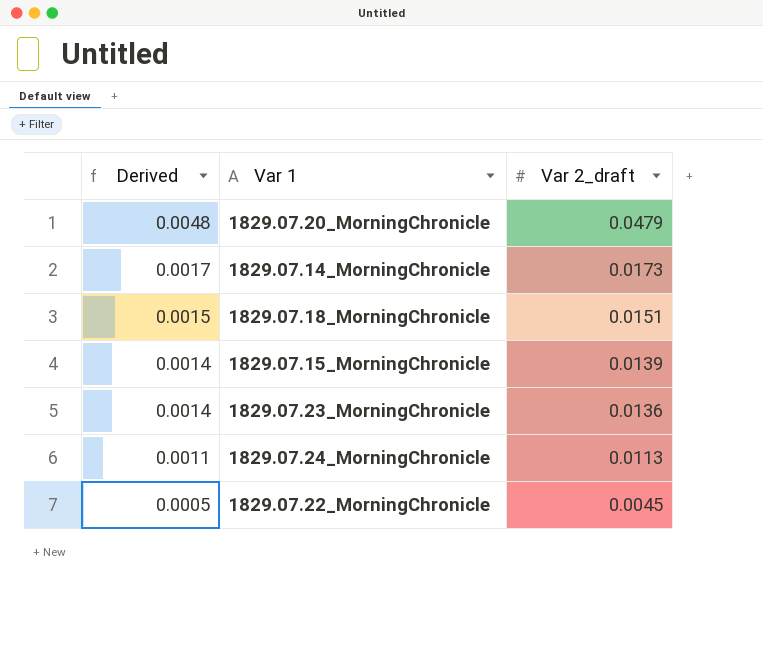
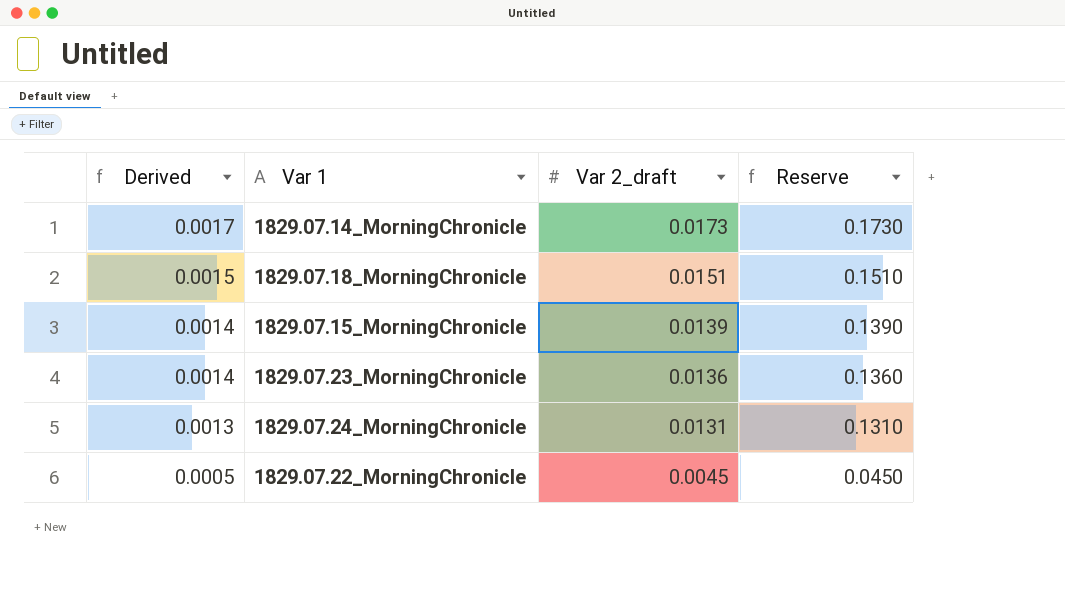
column Reserve | formula: none -> [Var 2_draft] * 10
row 1829.07.20_MorningChronicle: 0.0048 | 0.0479 -> none
1829.07.24_MorningChronicle | Derived: 0.0011 -> 0.0013
1829.07.24_MorningChronicle | Var 2_draft: 0.0113 -> 0.0131

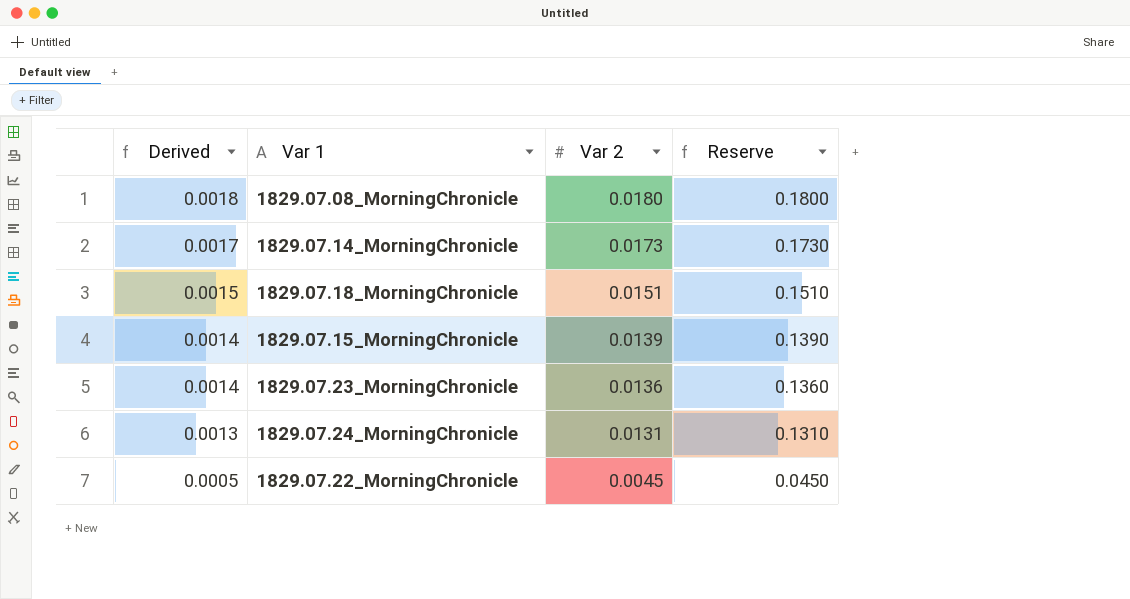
column name: Var 2_draft -> Var 2
row 1829.07.08_MorningChronicle: none -> 0.0018 | 0.0180 | 0.1800

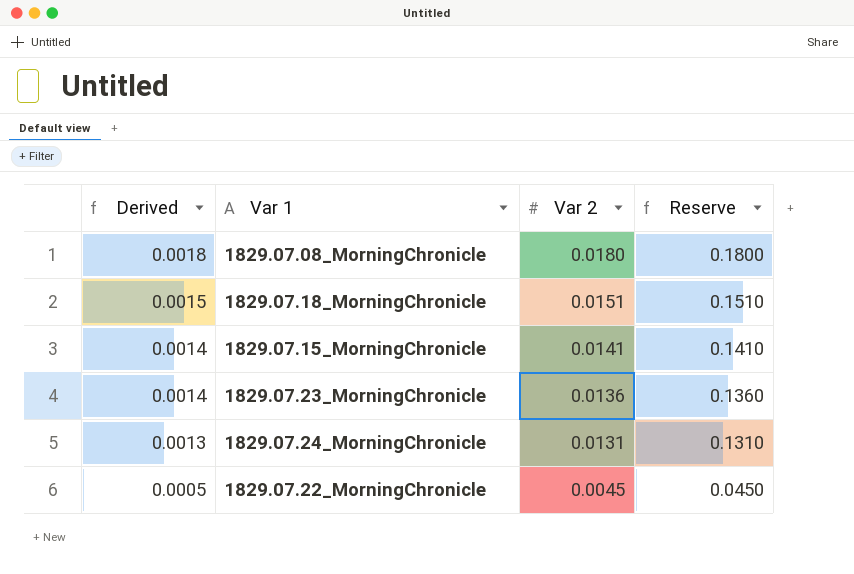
row 1829.07.14_MorningChronicle: 0.0017 | 0.0173 | 0.1730 -> none
1829.07.15_MorningChronicle | Var 2: 0.0139 -> 0.0141
1829.07.15_MorningChronicle | Reserve: 0.1390 -> 0.1410

